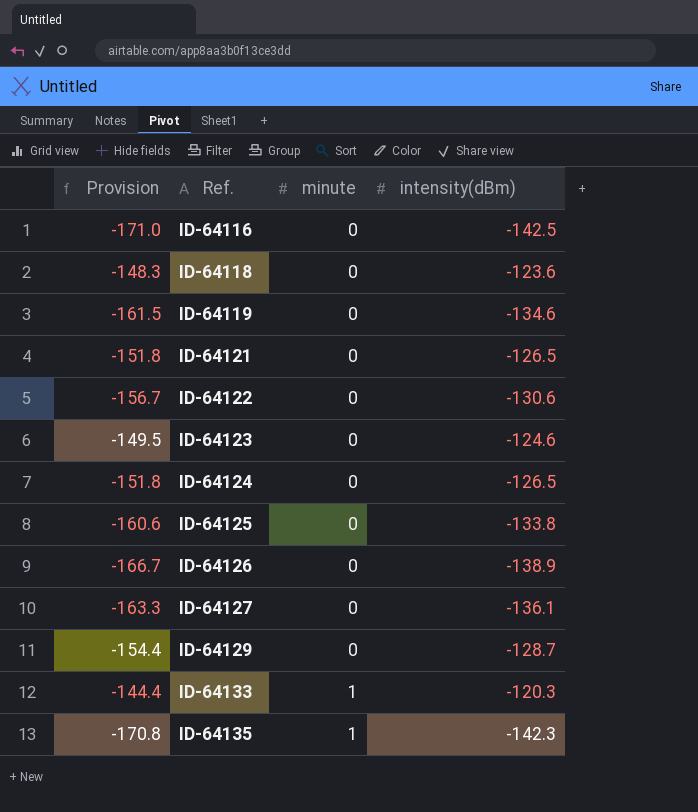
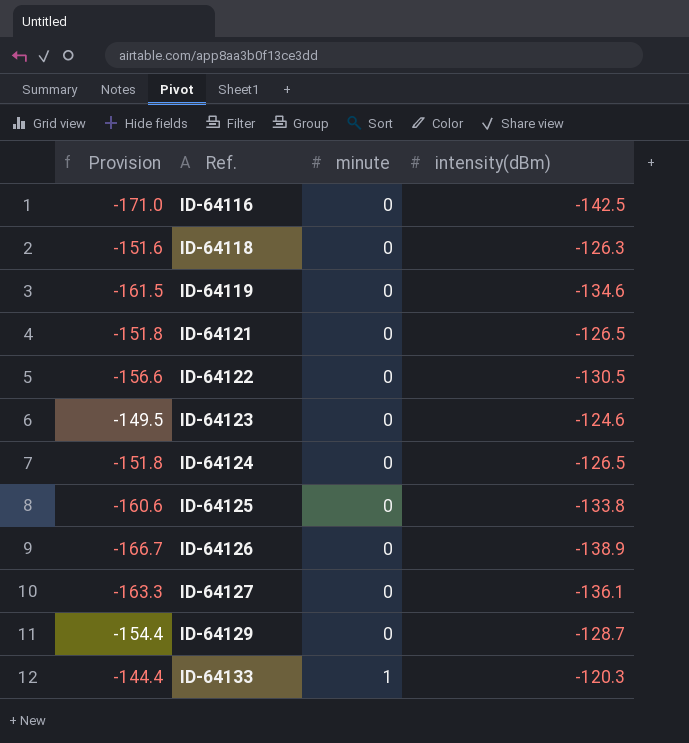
row ID-64135: -170.8 | 1 | -142.3 -> none
ID-64118 | Provision: -148.3 -> -151.6
ID-64118 | intensity(dBm): -123.6 -> -126.3
ID-64122 | Provision: -156.7 -> -156.6
ID-64122 | intensity(dBm): -130.6 -> -130.5

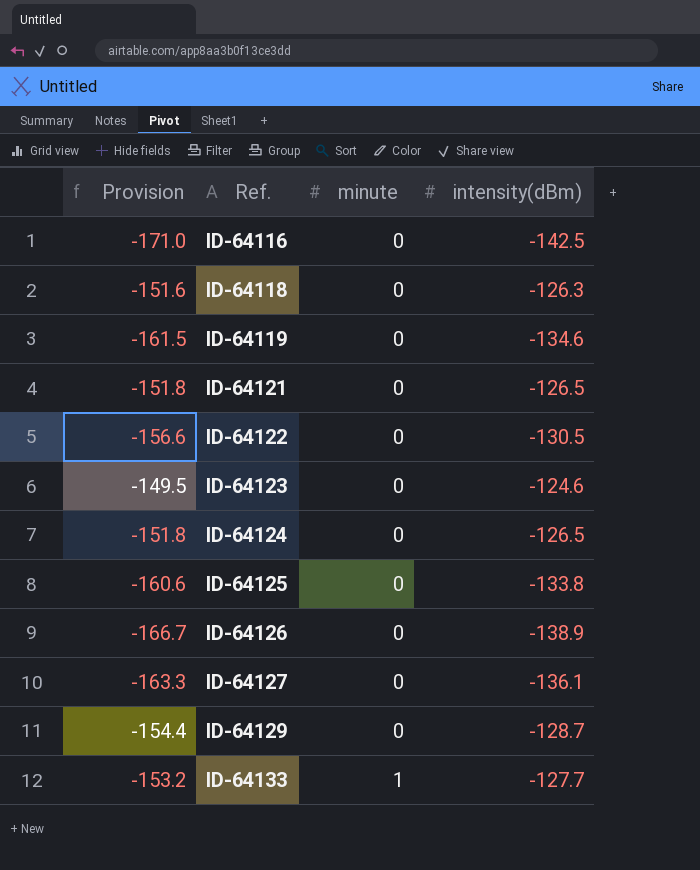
ID-64133 | Provision: -144.4 -> -153.2
ID-64133 | intensity(dBm): -120.3 -> -127.7

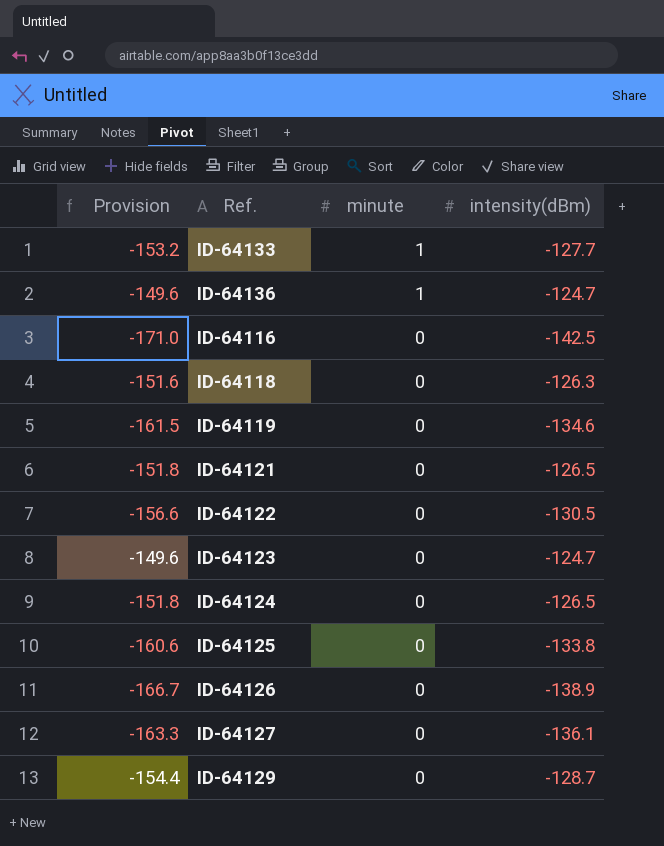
row order: Ref. ascending -> minute descending
row ID-64136: none -> -149.6 | 1 | -124.7
ID-64123 | Provision: -149.5 -> -149.6
ID-64123 | intensity(dBm): -124.6 -> -124.7

